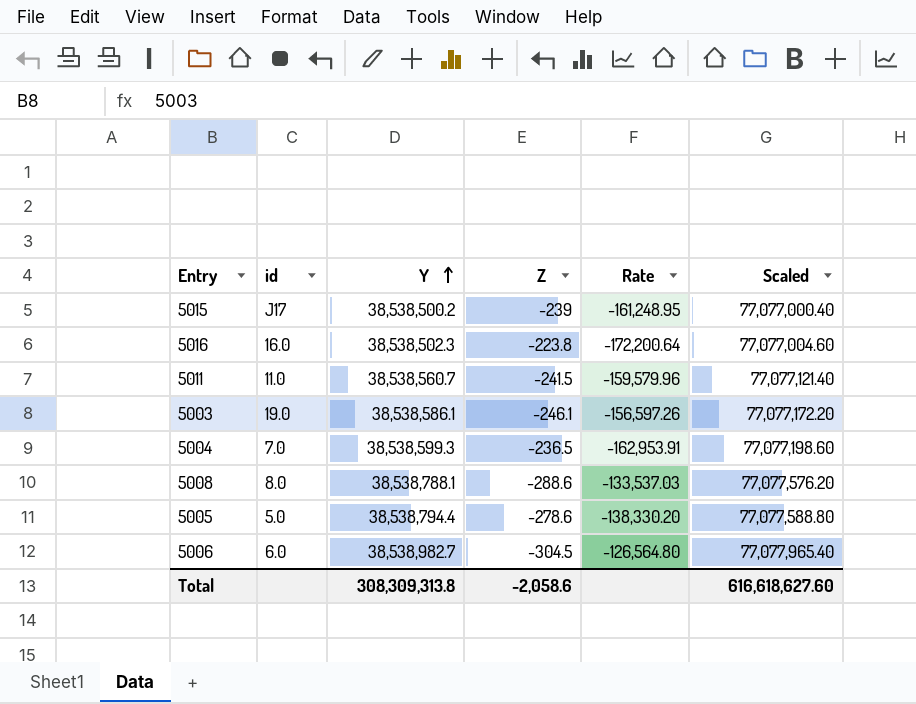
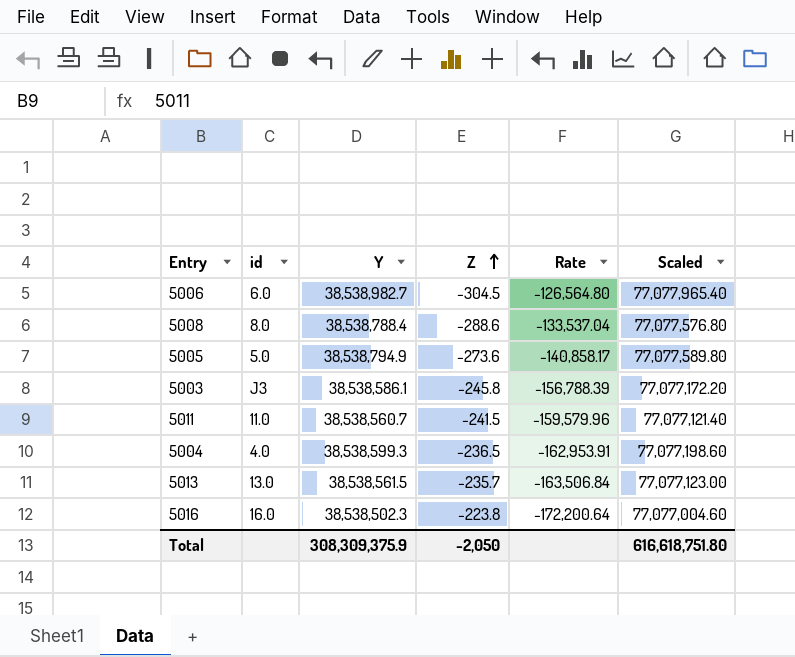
row order: Y ascending -> Z ascending
row 5015: J17 | 38,538,500.2 | -239 | -161,248.95 | 77,077,000.40 -> none
5008 | Y: 38,538,788.1 -> 38,538,788.4
5008 | Rate: -133,537.03 -> -133,537.04
5008 | Scaled: 77,077,576.20 -> 77,077,576.80
5005 | Y: 38,538,794.4 -> 38,538,794.9
5005 | Z: -278.6 -> -273.6
5005 | Rate: -138,330.20 -> -140,858.17
5005 | Scaled: 77,077,588.80 -> 77,077,589.80
5003 | id: 19.0 -> J3
5003 | Z: -246.1 -> -245.8
5003 | Rate: -156,597.26 -> -156,788.39
5004 | id: 7.0 -> 4.0
row 5013: none -> 13.0 | 38,538,561.5 | -235.7 | -163,506.84 | 77,077,123.00
Total | Y: 308,309,313.8 -> 308,309,375.9
Total | Z: -2,058.6 -> -2,050
Total | Scaled: 616,618,627.60 -> 616,618,751.80

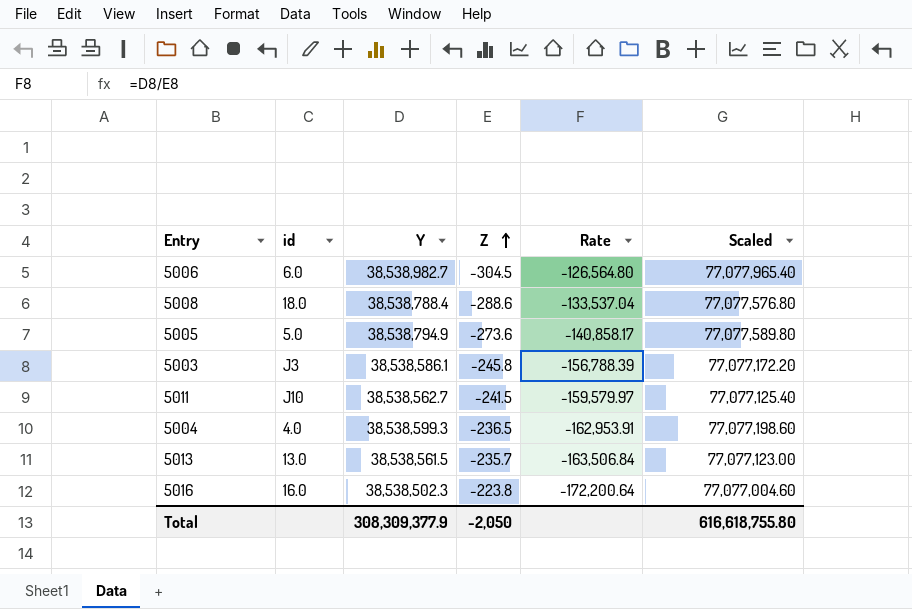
5008 | id: 8.0 -> 18.0
5011 | id: 11.0 -> J10
5011 | Y: 38,538,560.7 -> 38,538,562.7
5011 | Rate: -159,579.96 -> -159,579.97
5011 | Scaled: 77,077,121.40 -> 77,077,125.40
Total | Y: 308,309,375.9 -> 308,309,377.9
Total | Scaled: 616,618,751.80 -> 616,618,755.80

